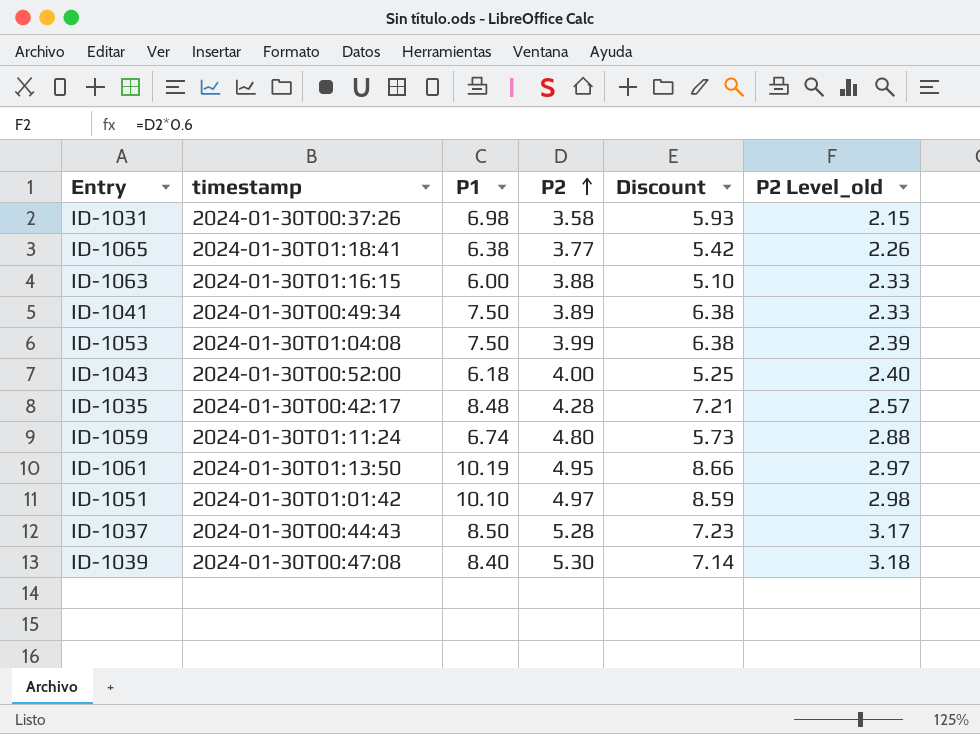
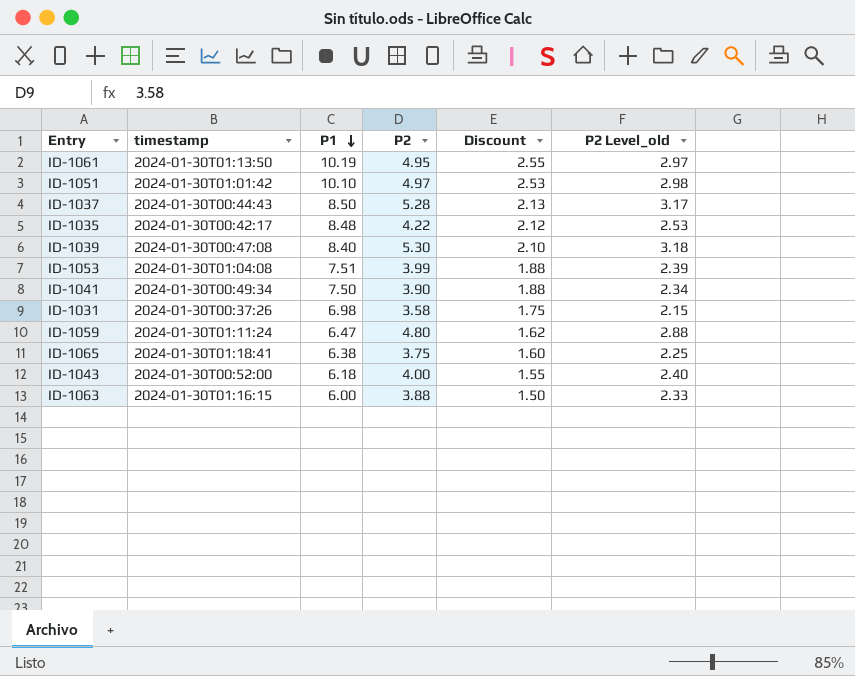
row order: P2 ascending -> P1 descending
column Discount | formula: [P1] * 0.85 -> [P1] * 0.25
ID-1035 | P2: 4.28 -> 4.22
ID-1035 | P2 Level_old: 2.57 -> 2.53
ID-1053 | P1: 7.50 -> 7.51
ID-1041 | P2: 3.89 -> 3.90
ID-1041 | P2 Level_old: 2.33 -> 2.34
ID-1059 | P1: 6.74 -> 6.47
ID-1065 | P2: 3.77 -> 3.75
ID-1065 | P2 Level_old: 2.26 -> 2.25

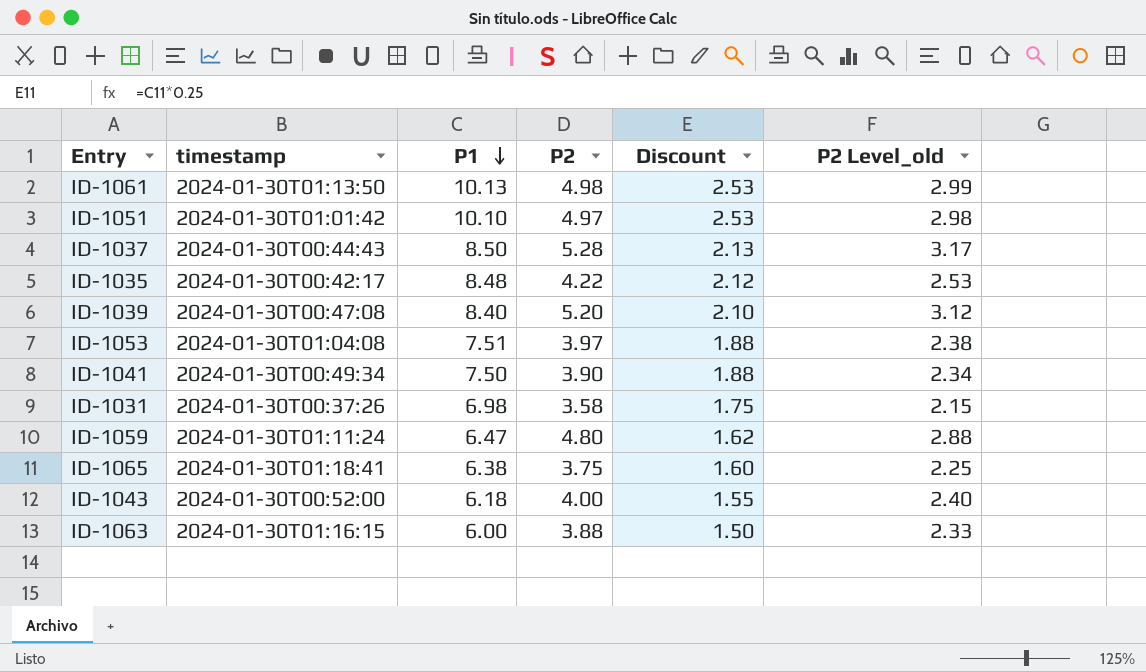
ID-1061 | P1: 10.19 -> 10.13
ID-1061 | P2: 4.95 -> 4.98
ID-1061 | Discount: 2.55 -> 2.53
ID-1061 | P2 Level_old: 2.97 -> 2.99
ID-1039 | P2: 5.30 -> 5.20
ID-1039 | P2 Level_old: 3.18 -> 3.12
ID-1053 | P2: 3.99 -> 3.97
ID-1053 | P2 Level_old: 2.39 -> 2.38

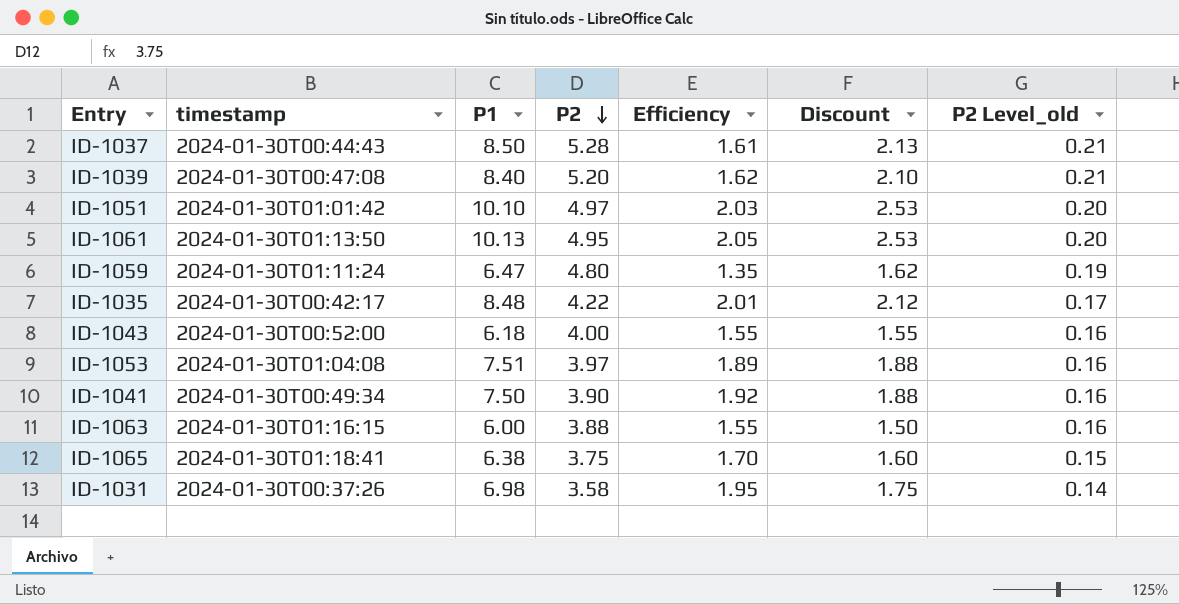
row order: P1 descending -> P2 descending
column Efficiency | formula: none -> [P1] / [P2]
column P2 Level_old | formula: [P2] * 0.6 -> [P2] * 0.04
ID-1061 | P2: 4.98 -> 4.95

